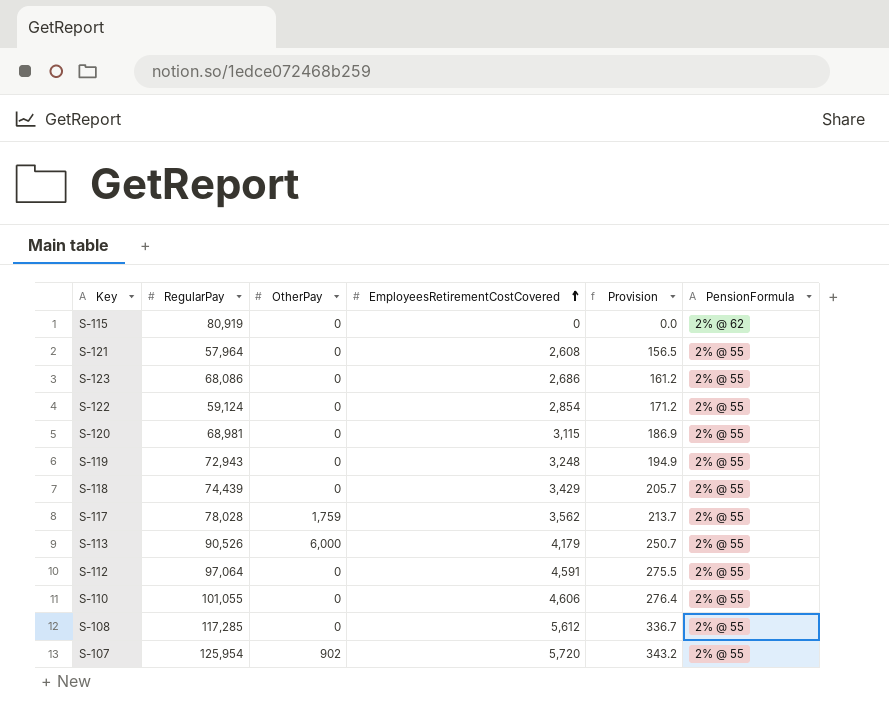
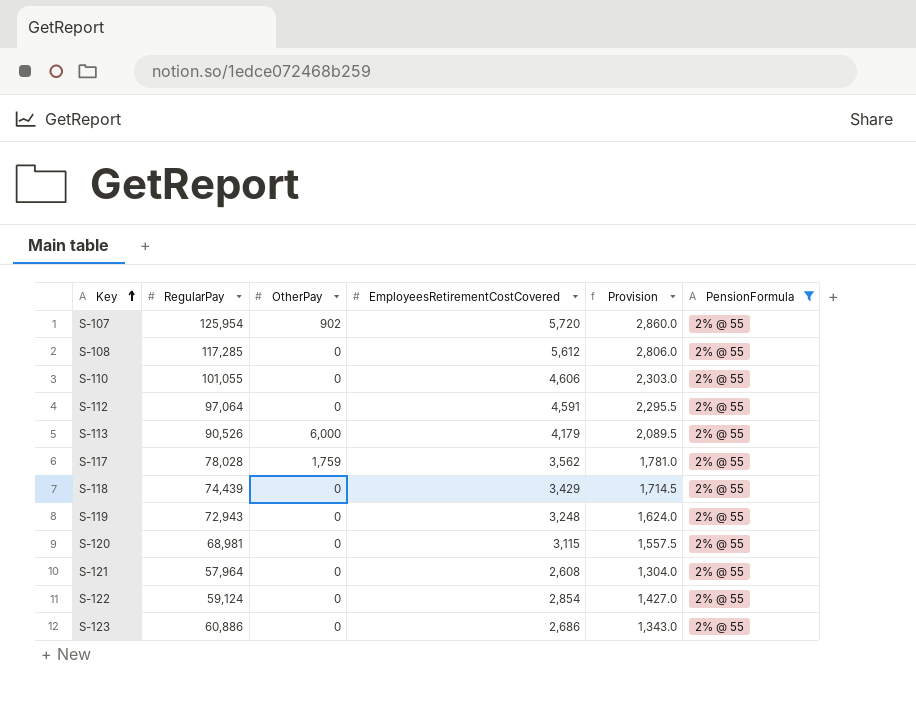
filter: none -> PensionFormula = 2% @ 55
row order: EmployeesRetirementCostCovered ascending -> Key ascending
column Provision | formula: [EmployeesRetirementCostCovered] * 0.06 -> [EmployeesRetirementCostCovered] * 0.5
S-123 | RegularPay: 68,086 -> 60,886

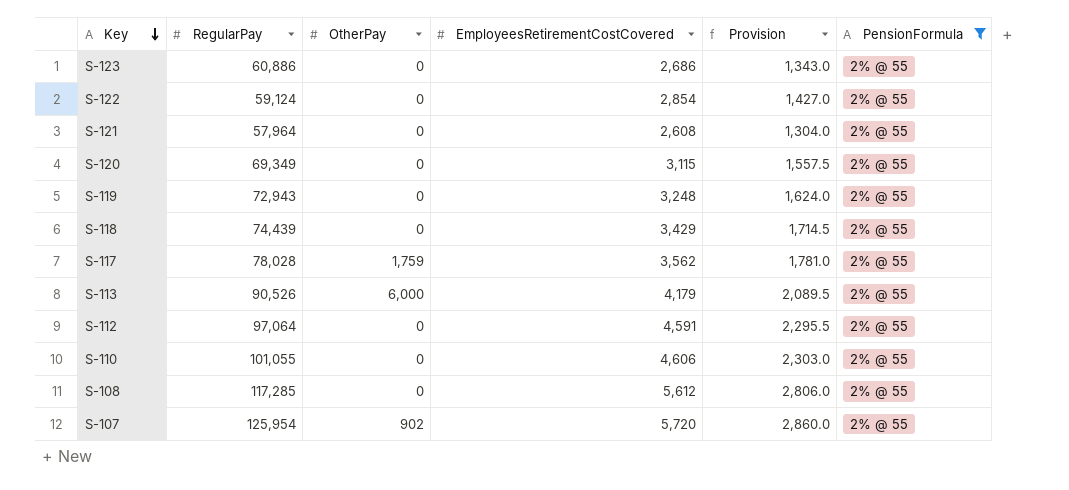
row order: Key ascending -> Key descending
S-120 | RegularPay: 68,981 -> 69,349

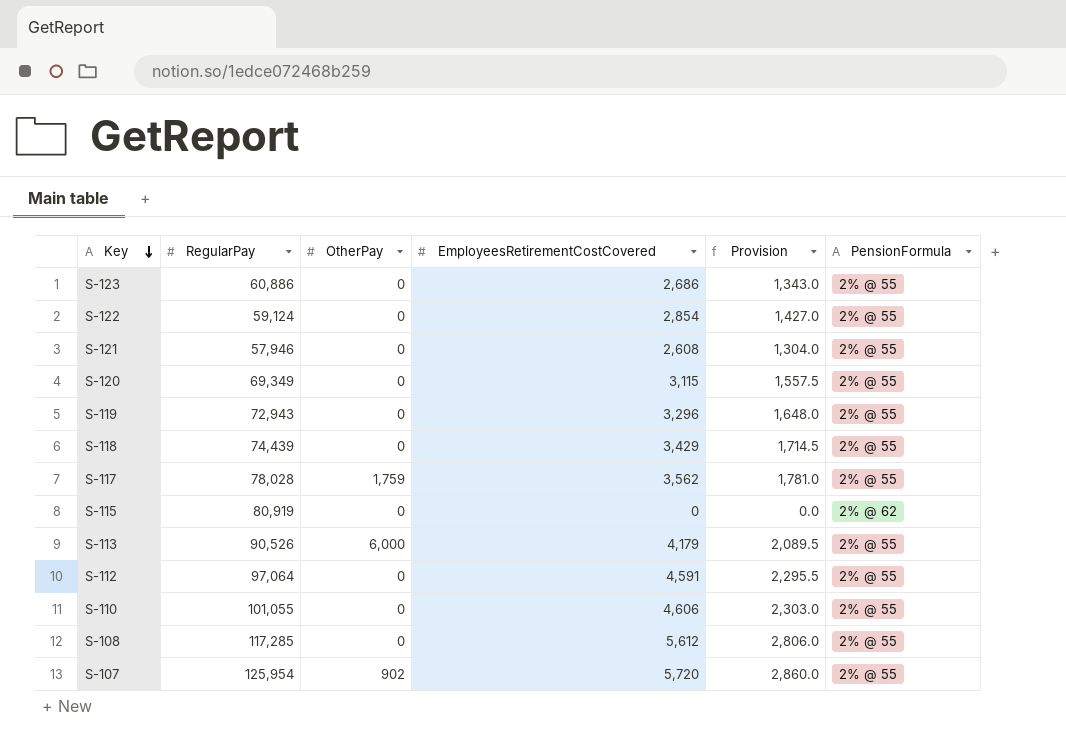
filter: PensionFormula = 2% @ 55 -> none
S-121 | RegularPay: 57,964 -> 57,946
S-119 | EmployeesRetirementCostCovered: 3,248 -> 3,296
S-119 | Provision: 1,624.0 -> 1,648.0

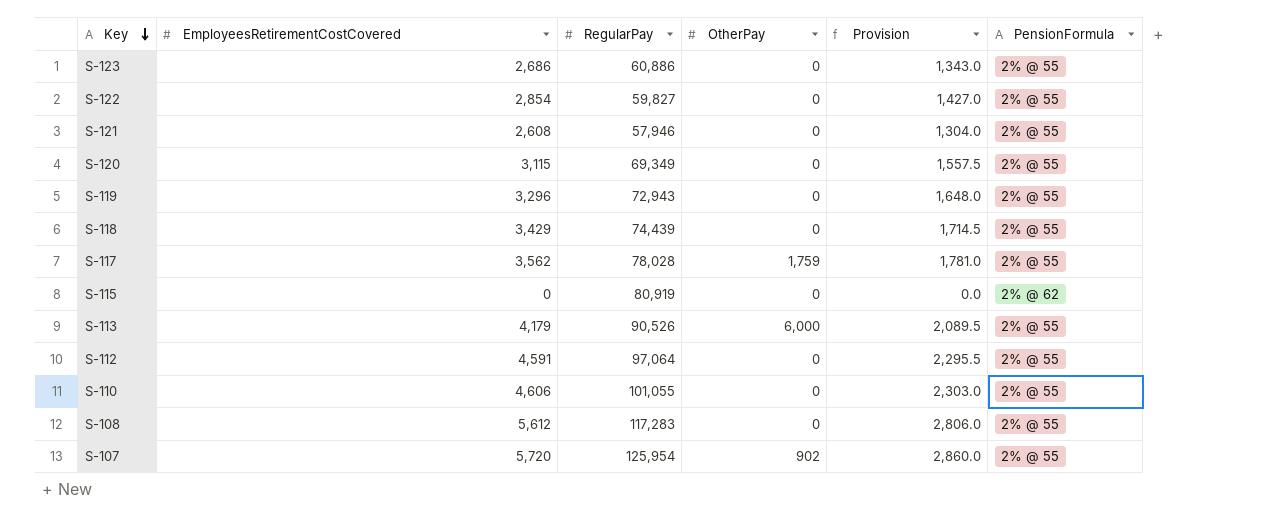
column EmployeesRetirementCostCovered | position: 4 -> 2
S-122 | RegularPay: 59,124 -> 59,827
S-108 | RegularPay: 117,285 -> 117,283

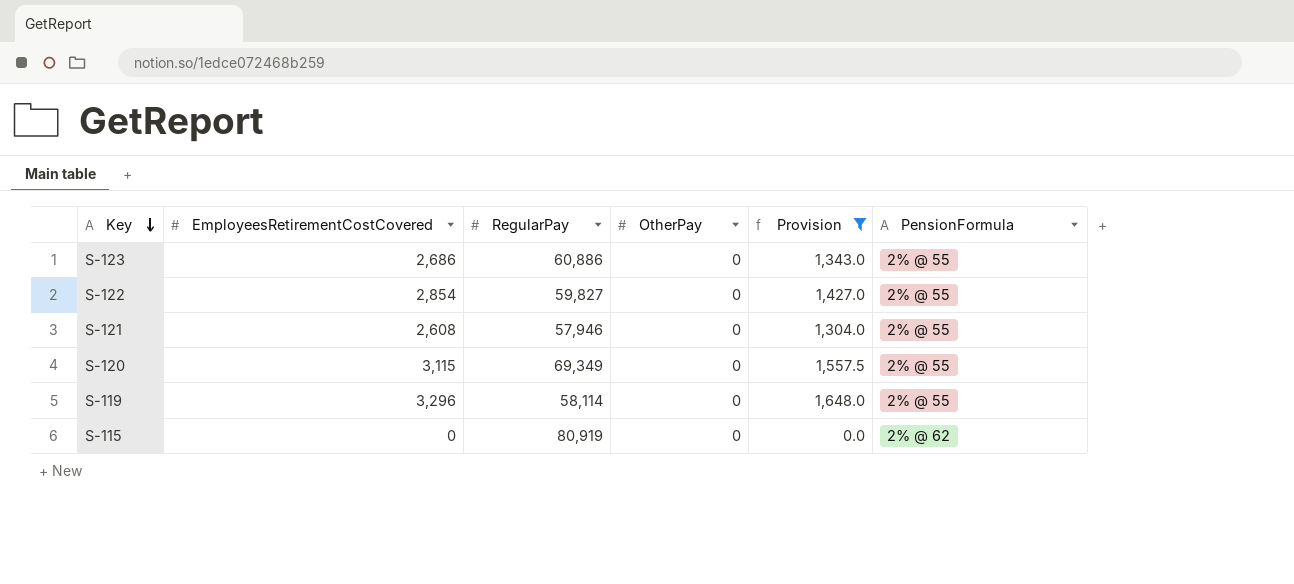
filter: none -> Provision <= 1,648.0
S-119 | RegularPay: 72,943 -> 58,114

